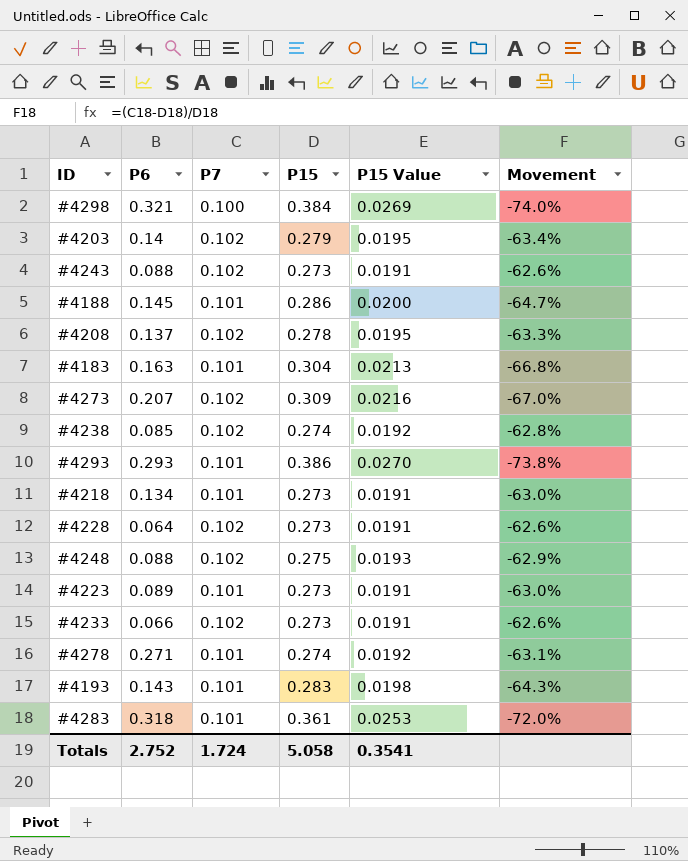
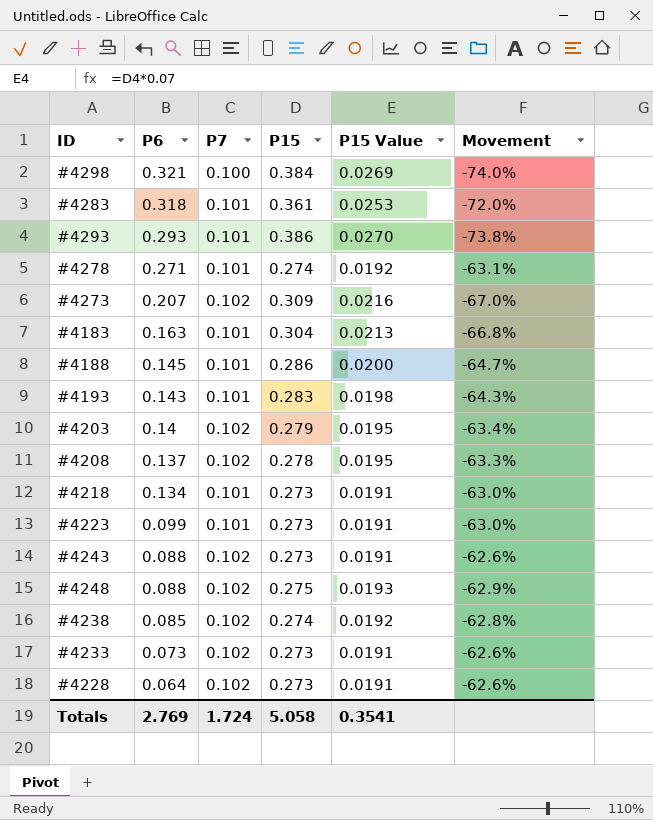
row order: none -> P6 descending
#4223 | P6: 0.089 -> 0.099
#4233 | P6: 0.066 -> 0.073
Totals | P6: 2.752 -> 2.769

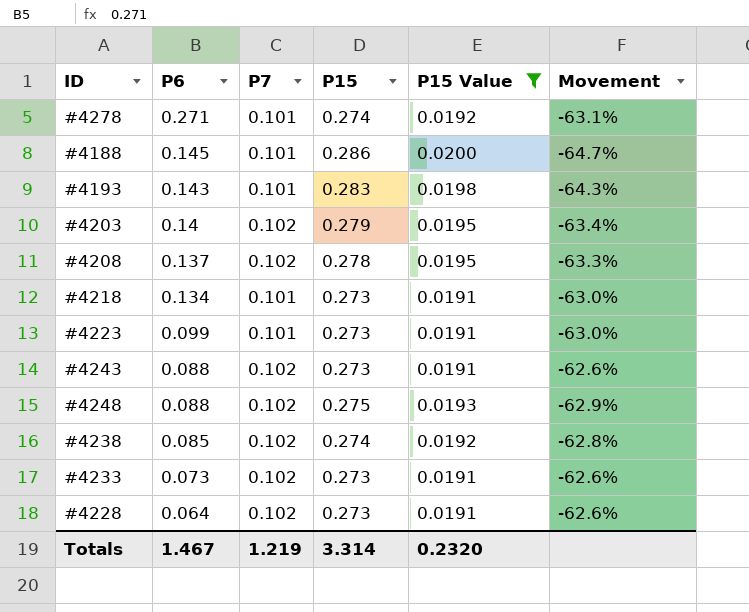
filter: none -> P15 Value <= 0.0200
Totals | P6: 2.769 -> 1.467
Totals | P7: 1.724 -> 1.219
Totals | P15: 5.058 -> 3.314
Totals | P15 Value: 0.3541 -> 0.2320

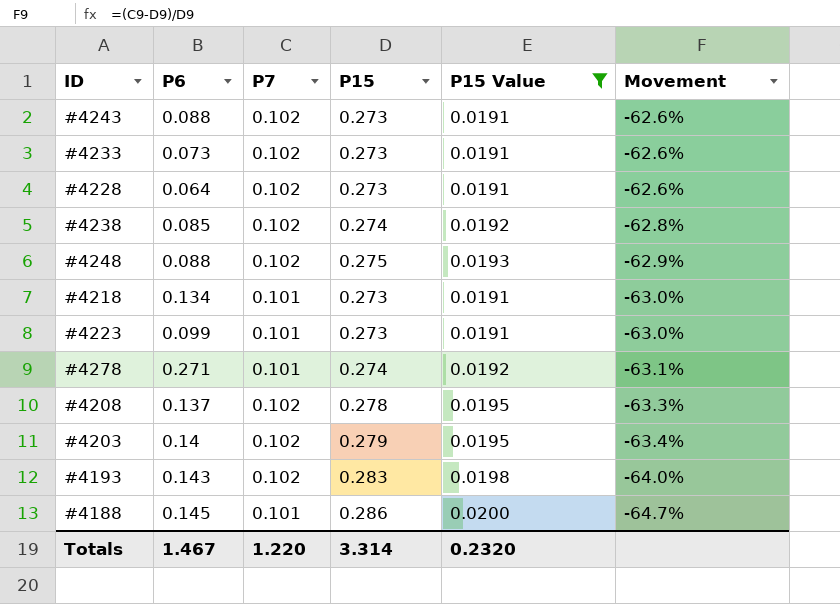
row order: P6 descending -> Movement descending
#4193 | P7: 0.101 -> 0.102
#4193 | Movement: -64.3% -> -64.0%
Totals | P7: 1.219 -> 1.220

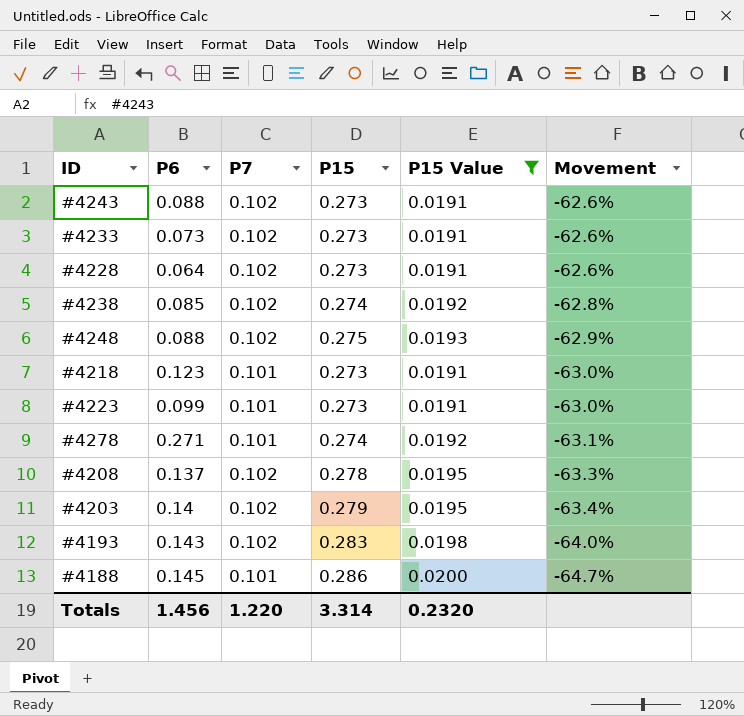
#4218 | P6: 0.134 -> 0.123
Totals | P6: 1.467 -> 1.456

